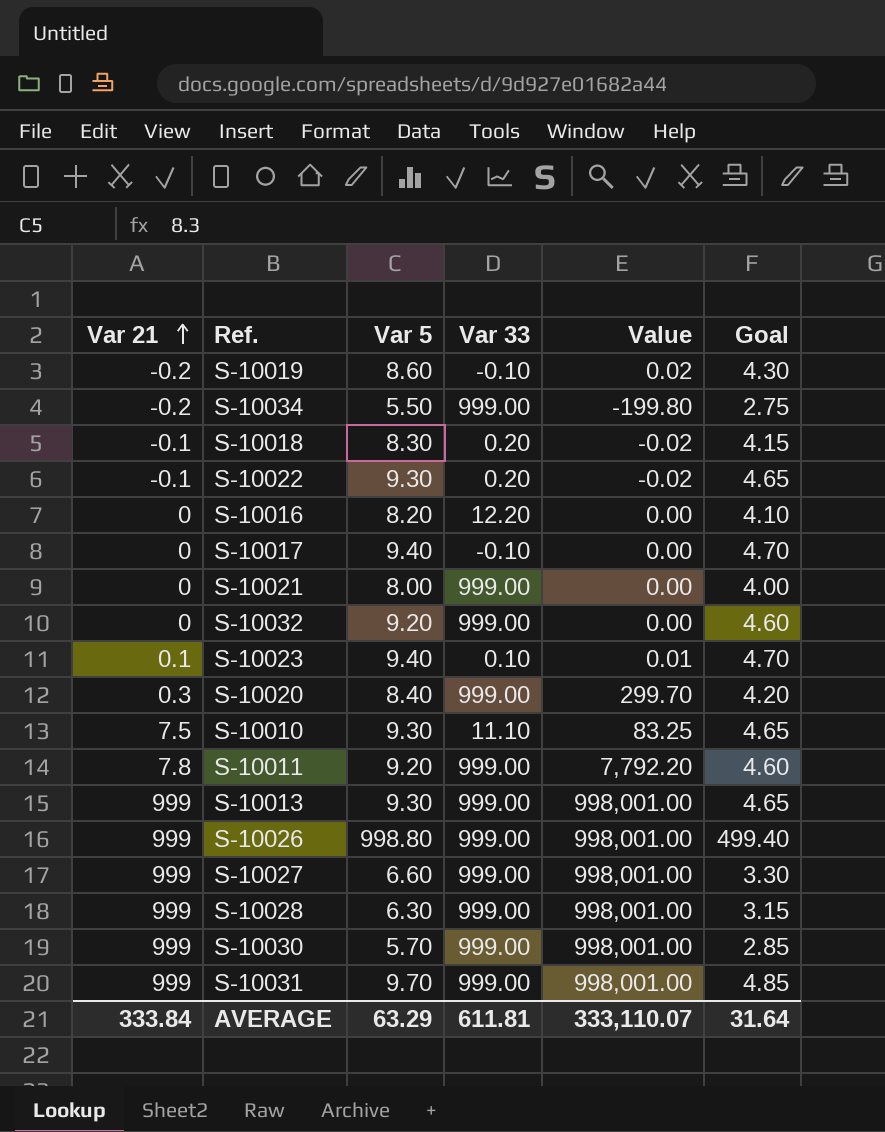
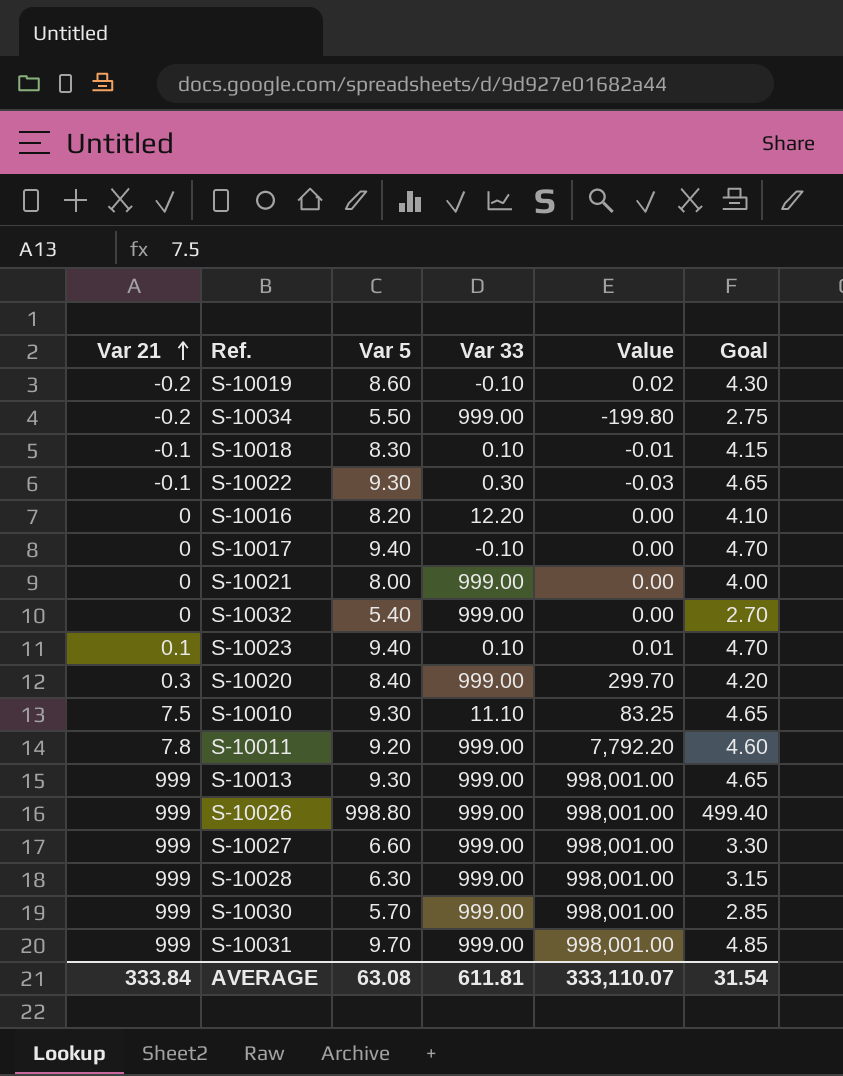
S-10018 | Var 33: 0.20 -> 0.10
S-10018 | Value: -0.02 -> -0.01
S-10022 | Var 33: 0.20 -> 0.30
S-10022 | Value: -0.02 -> -0.03
S-10032 | Var 5: 9.20 -> 5.40
S-10032 | Goal: 4.60 -> 2.70
AVERAGE | Var 5: 63.29 -> 63.08
AVERAGE | Goal: 31.64 -> 31.54

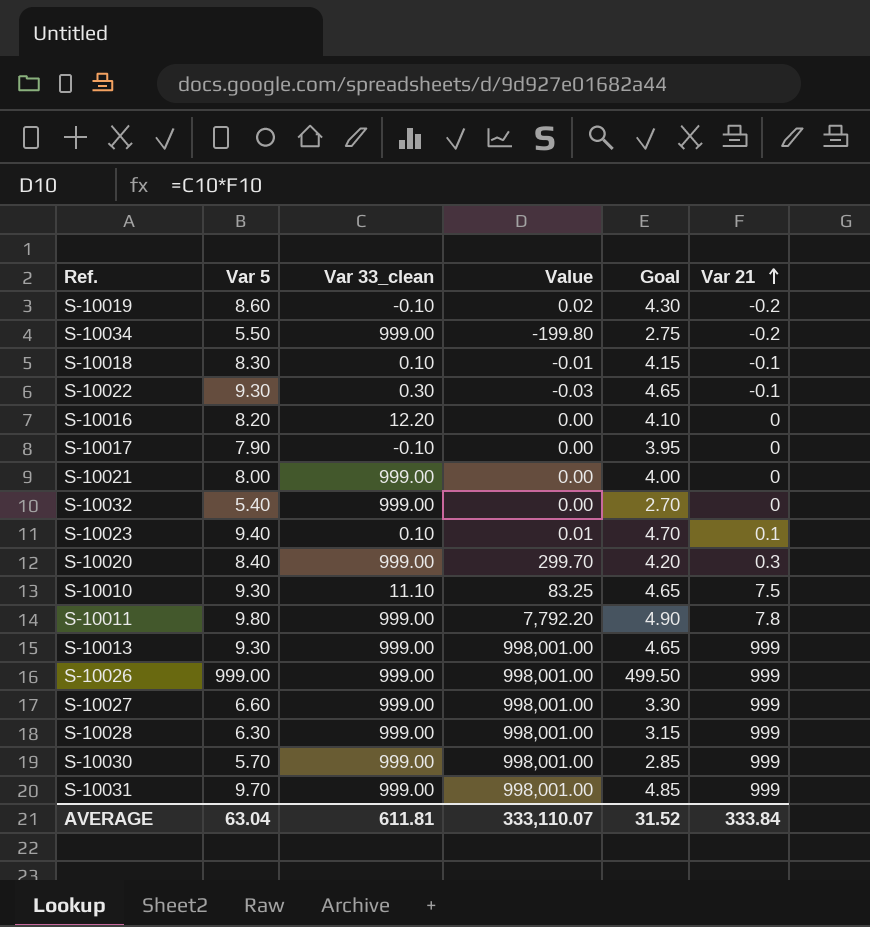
column name: Var 33 -> Var 33_clean
column Var 21 | position: 1 -> 6
S-10017 | Var 5: 9.40 -> 7.90
S-10017 | Goal: 4.70 -> 3.95
S-10011 | Var 5: 9.20 -> 9.80
S-10011 | Goal: 4.60 -> 4.90
S-10026 | Var 5: 998.80 -> 999.00
S-10026 | Goal: 499.40 -> 499.50
AVERAGE | Var 5: 63.08 -> 63.04
AVERAGE | Goal: 31.54 -> 31.52

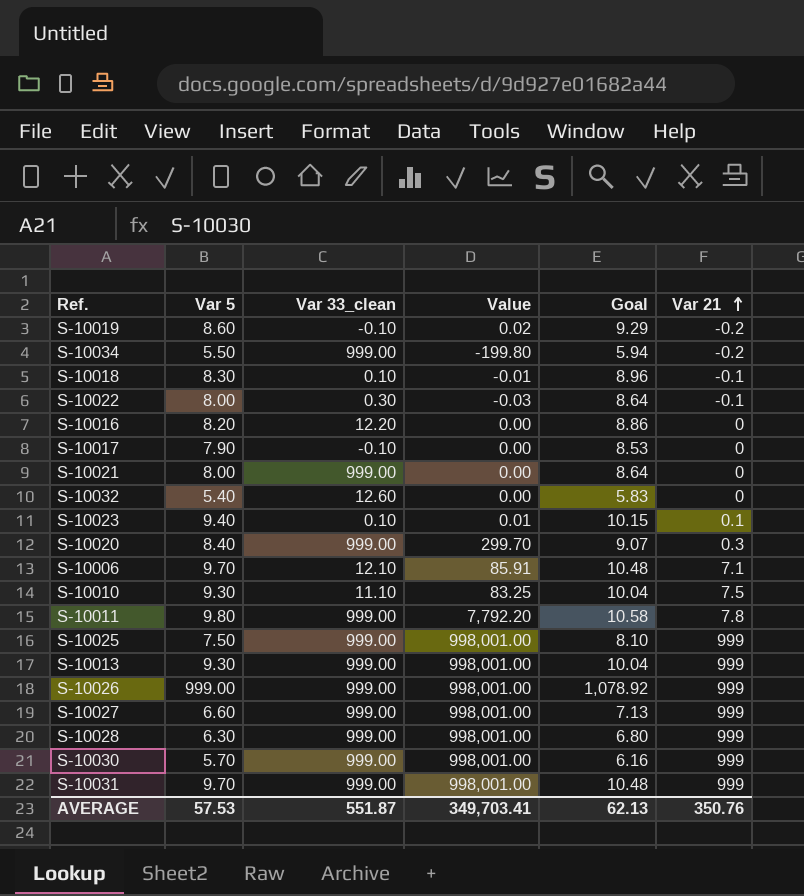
column Goal | formula: [Var 5] * 0.5 -> [Var 5] * 1.08
S-10022 | Var 5: 9.30 -> 8.00
S-10032 | Var 33_clean: 999.00 -> 12.60
row S-10006: none -> 9.70 | 12.10 | 85.91 | 10.48 | 7.1
row S-10025: none -> 7.50 | 999.00 | 998,001.00 | 8.10 | 999
AVERAGE | Var 5: 63.04 -> 57.53
AVERAGE | Var 33_clean: 611.81 -> 551.87
AVERAGE | Value: 333,110.07 -> 349,703.41
AVERAGE | Goal: 31.52 -> 62.13
AVERAGE | Var 21: 333.84 -> 350.76

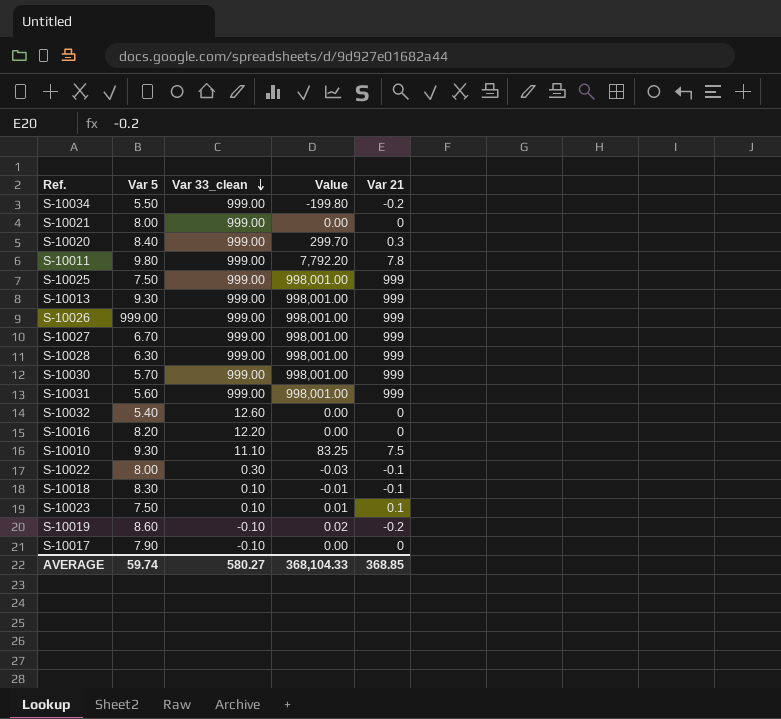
row order: Var 21 ascending -> Var 33_clean descending
column Goal | formula: [Var 5] * 1.08 -> none
row S-10006: 9.70 | 12.10 | 85.91 | 10.48 | 7.1 -> none
S-10027 | Var 5: 6.60 -> 6.70
S-10031 | Var 5: 9.70 -> 5.60
S-10023 | Var 5: 9.40 -> 7.50
AVERAGE | Var 5: 57.53 -> 59.74
AVERAGE | Var 33_clean: 551.87 -> 580.27
AVERAGE | Value: 349,703.41 -> 368,104.33
AVERAGE | Var 21: 350.76 -> 368.85

